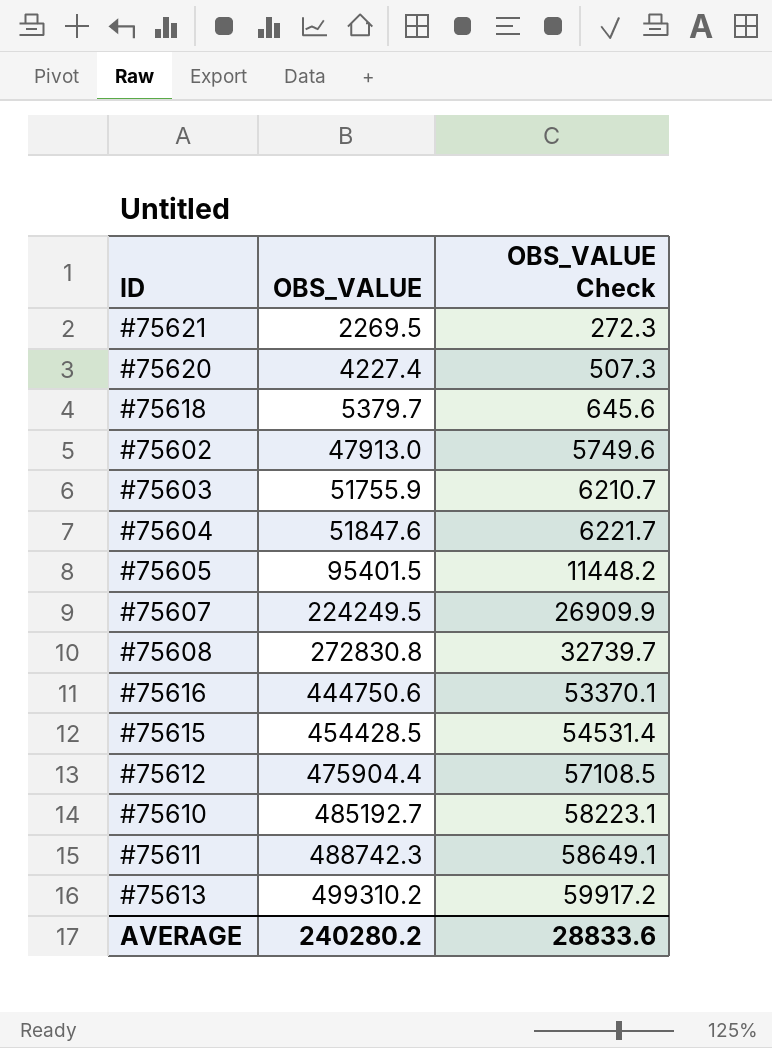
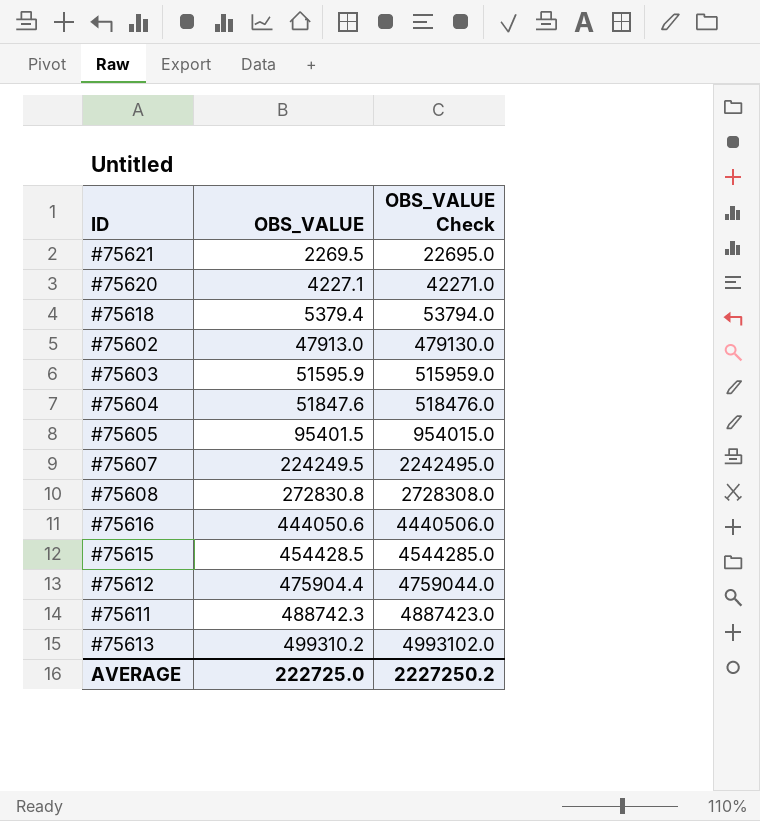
column OBS_VALUE Check | formula: [OBS_VALUE] * 0.12 -> [OBS_VALUE] * 10
row #75610: 485192.7 | 58223.1 -> none
#75620 | OBS_VALUE: 4227.4 -> 4227.1
#75618 | OBS_VALUE: 5379.7 -> 5379.4
#75603 | OBS_VALUE: 51755.9 -> 51595.9
#75616 | OBS_VALUE: 444750.6 -> 444050.6
AVERAGE | OBS_VALUE: 240280.2 -> 222725.0
AVERAGE | OBS_VALUE Check: 28833.6 -> 2227250.2

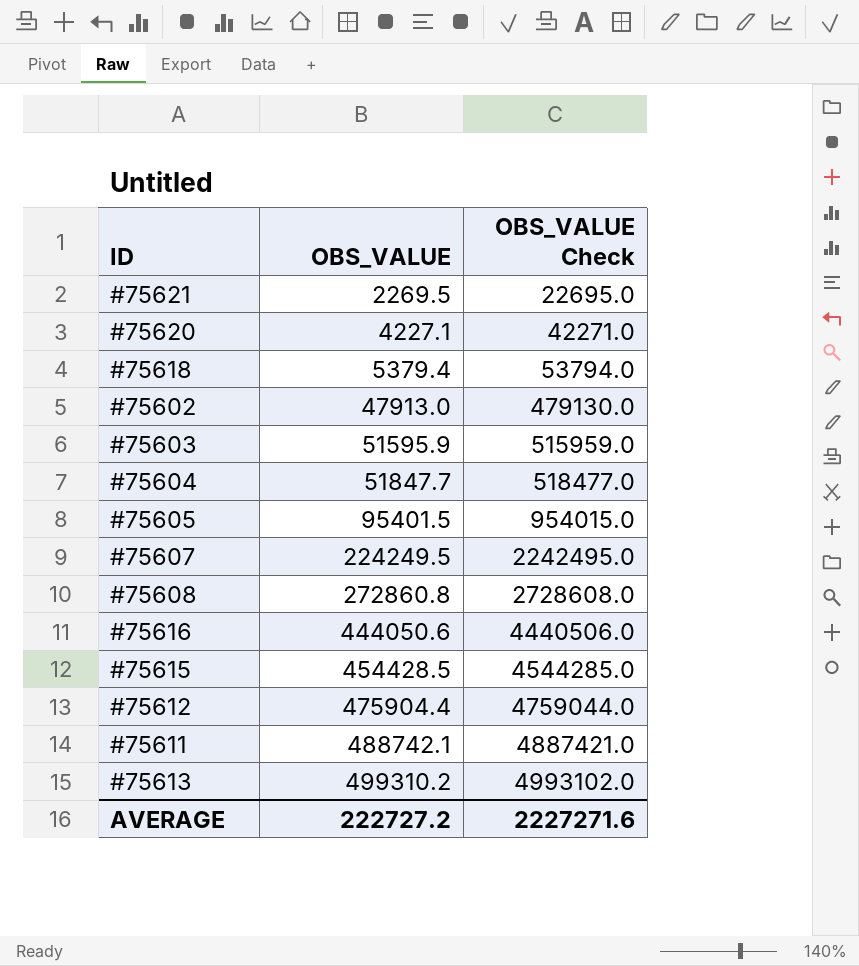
#75604 | OBS_VALUE: 51847.6 -> 51847.7
#75604 | OBS_VALUE Check: 518476.0 -> 518477.0
#75608 | OBS_VALUE: 272830.8 -> 272860.8
#75608 | OBS_VALUE Check: 2728308.0 -> 2728608.0
#75611 | OBS_VALUE: 488742.3 -> 488742.1
#75611 | OBS_VALUE Check: 4887423.0 -> 4887421.0
AVERAGE | OBS_VALUE: 222725.0 -> 222727.2
AVERAGE | OBS_VALUE Check: 2227250.2 -> 2227271.6

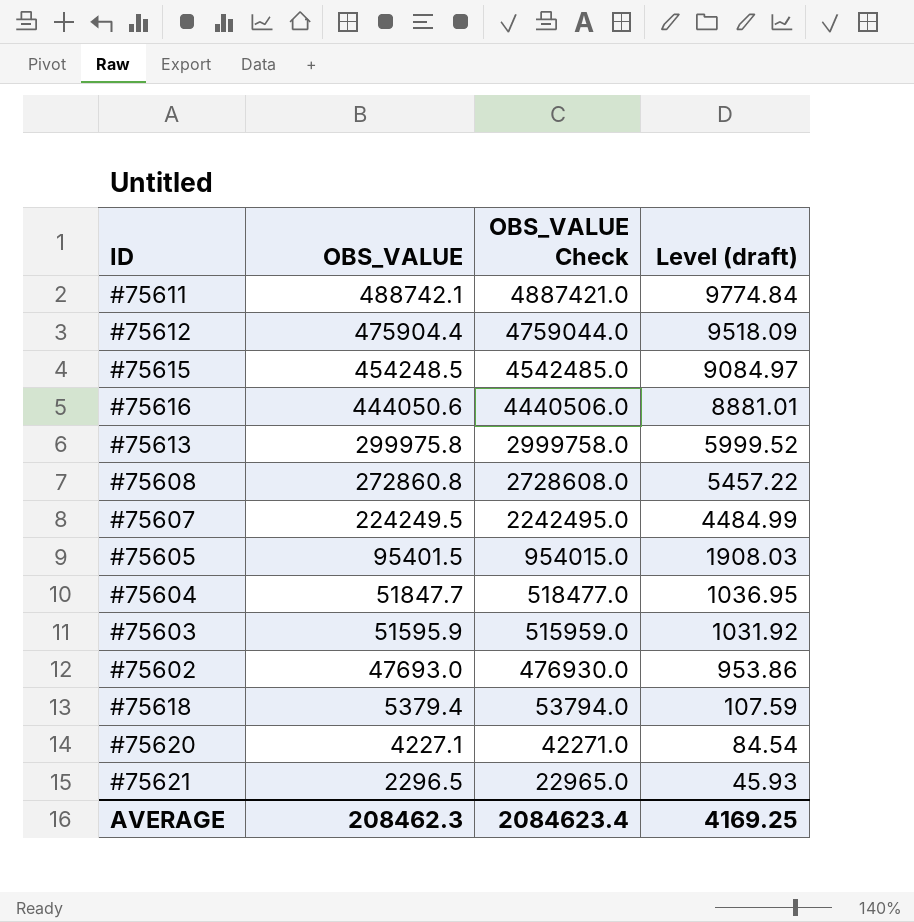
row order: OBS_VALUE ascending -> OBS_VALUE descending
column Level (draft) | formula: none -> [OBS_VALUE] * 0.02
#75615 | OBS_VALUE: 454428.5 -> 454248.5
#75615 | OBS_VALUE Check: 4544285.0 -> 4542485.0
#75613 | OBS_VALUE: 499310.2 -> 299975.8
#75613 | OBS_VALUE Check: 4993102.0 -> 2999758.0
#75602 | OBS_VALUE: 47913.0 -> 47693.0
#75602 | OBS_VALUE Check: 479130.0 -> 476930.0
#75621 | OBS_VALUE: 2269.5 -> 2296.5
#75621 | OBS_VALUE Check: 22695.0 -> 22965.0
AVERAGE | OBS_VALUE: 222727.2 -> 208462.3
AVERAGE | OBS_VALUE Check: 2227271.6 -> 2084623.4

